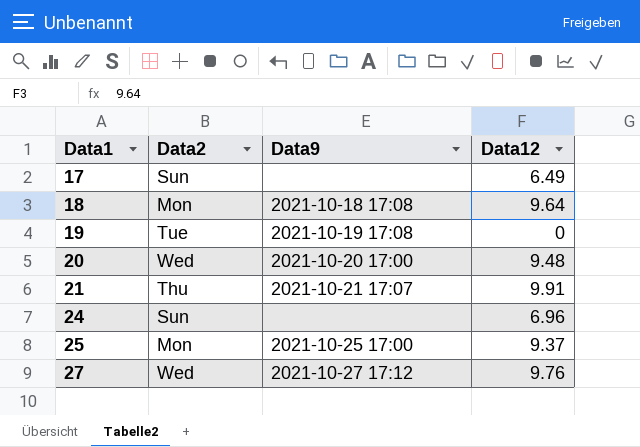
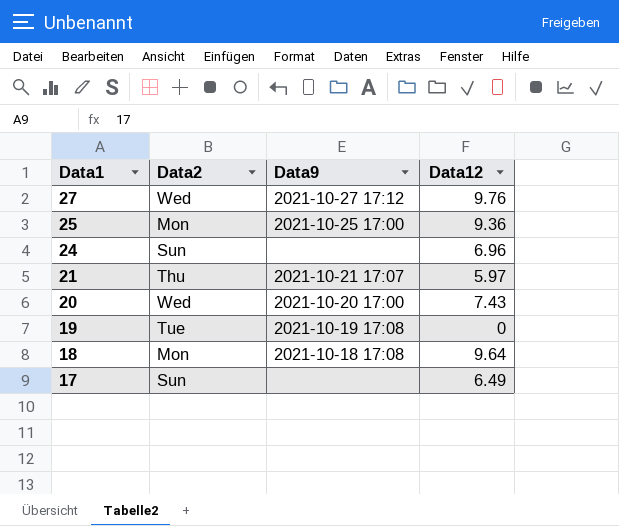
row order: Data1 ascending -> Data1 descending
25 | Data12: 9.37 -> 9.36
21 | Data12: 9.91 -> 5.97
20 | Data12: 9.48 -> 7.43

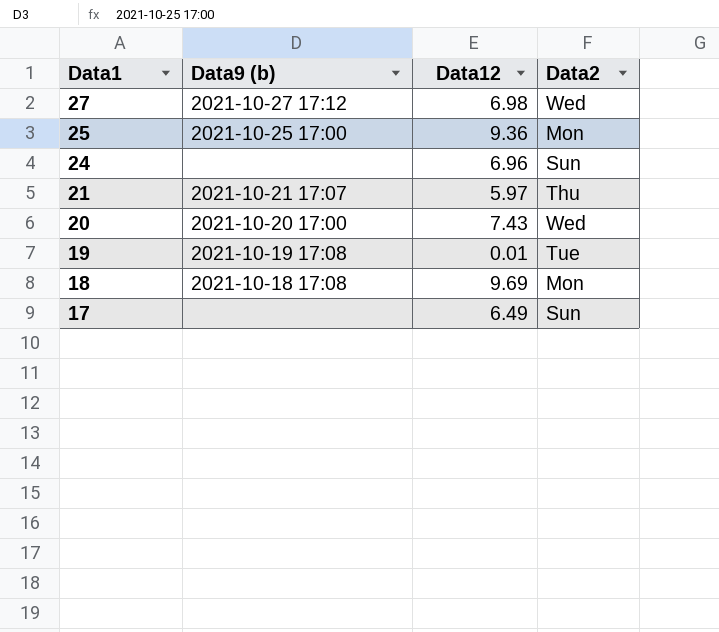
column name: Data9 -> Data9 (b)
column Data2 | position: 2 -> 4
27 | Data12: 9.76 -> 6.98
19 | Data12: 0 -> 0.01
18 | Data12: 9.64 -> 9.69

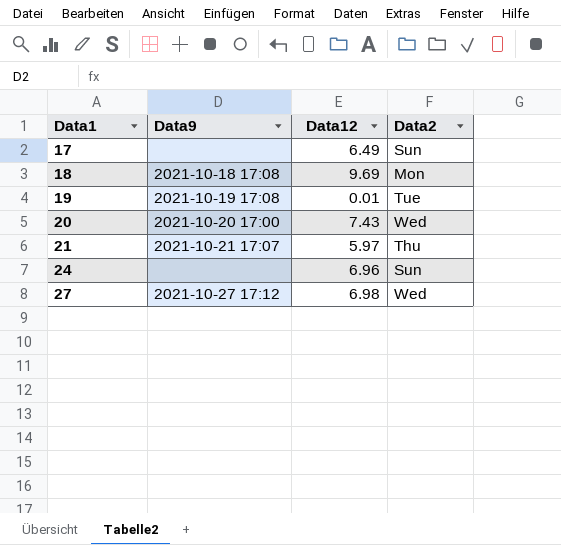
row order: Data1 descending -> Data1 ascending
column name: Data9 (b) -> Data9
row 25: 2021-10-25 17:00 | 9.36 | Mon -> none

